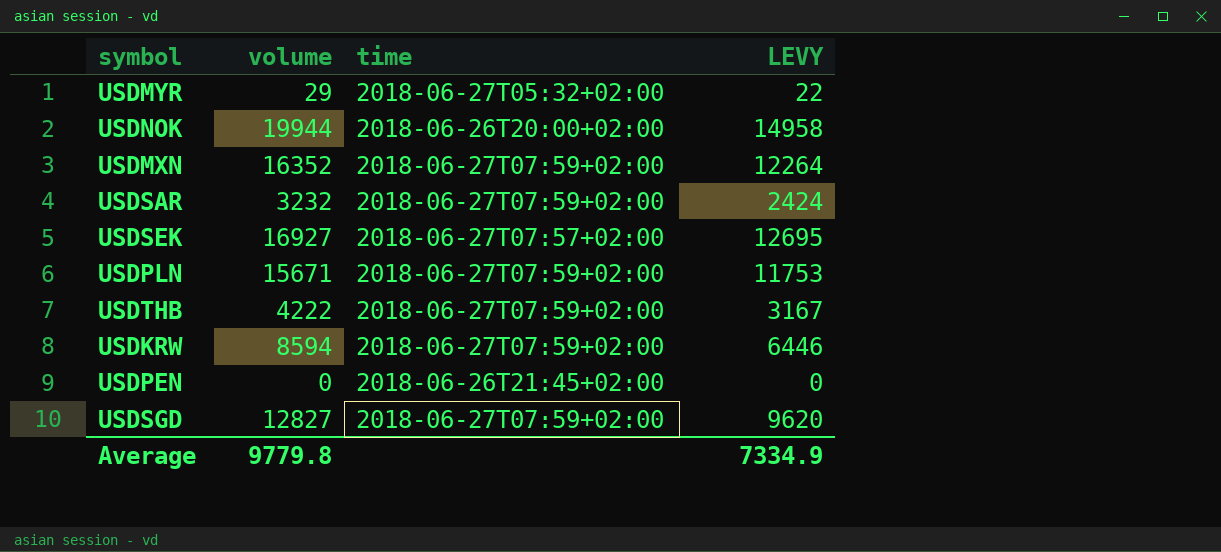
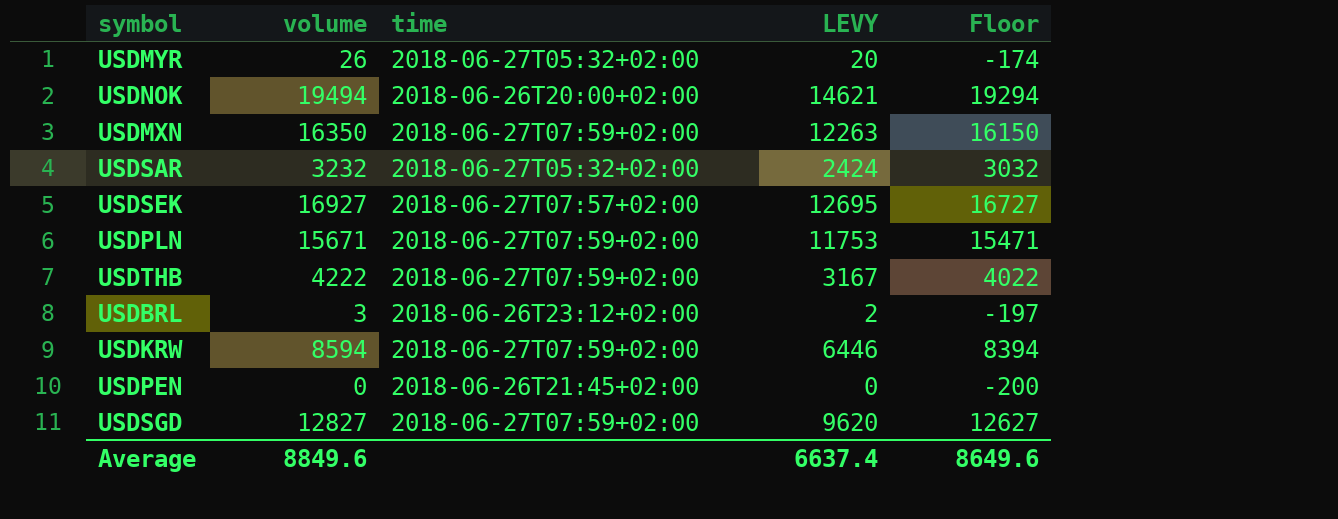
column Floor | formula: none -> [volume] - 200
USDMYR | volume: 29 -> 26
USDMYR | LEVY: 22 -> 20
USDNOK | volume: 19944 -> 19494
USDNOK | LEVY: 14958 -> 14621
USDMXN | volume: 16352 -> 16350
USDMXN | LEVY: 12264 -> 12263
USDSAR | time: 2018-06-27T07:59+02:00 -> 2018-06-27T05:32+02:00
row USDBRL: none -> 3 | 2018-06-26T23:12+02:00 | 2 | -197
Average | volume: 9779.8 -> 8849.6
Average | LEVY: 7334.9 -> 6637.4

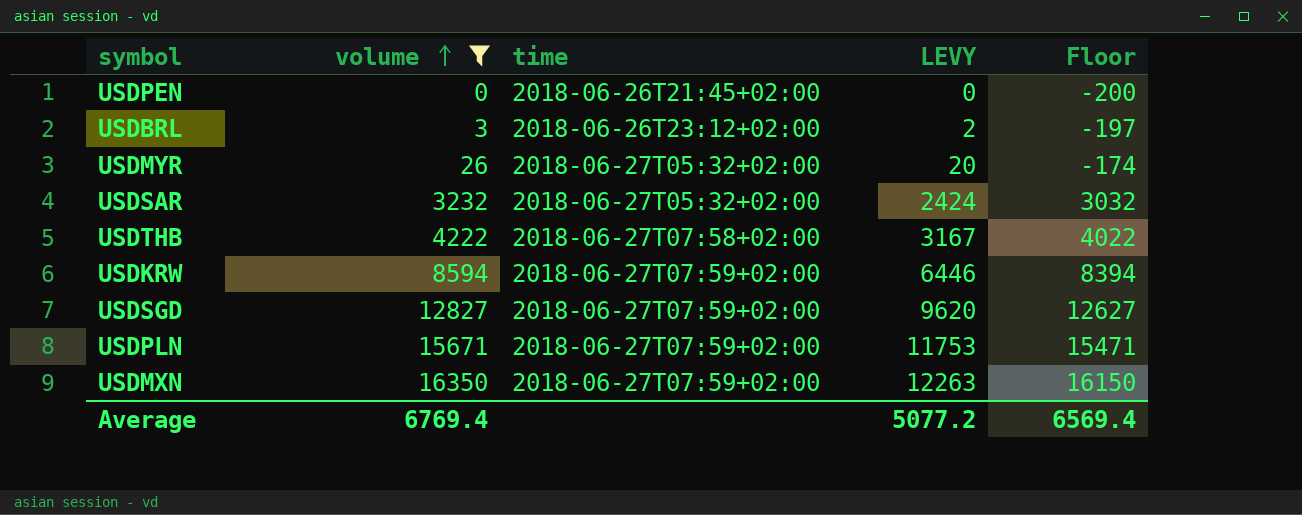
filter: none -> volume <= 16350
row order: none -> volume ascending
USDTHB | time: 2018-06-27T07:59+02:00 -> 2018-06-27T07:58+02:00
Average | volume: 8849.6 -> 6769.4
Average | LEVY: 6637.4 -> 5077.2
Average | Floor: 8649.6 -> 6569.4

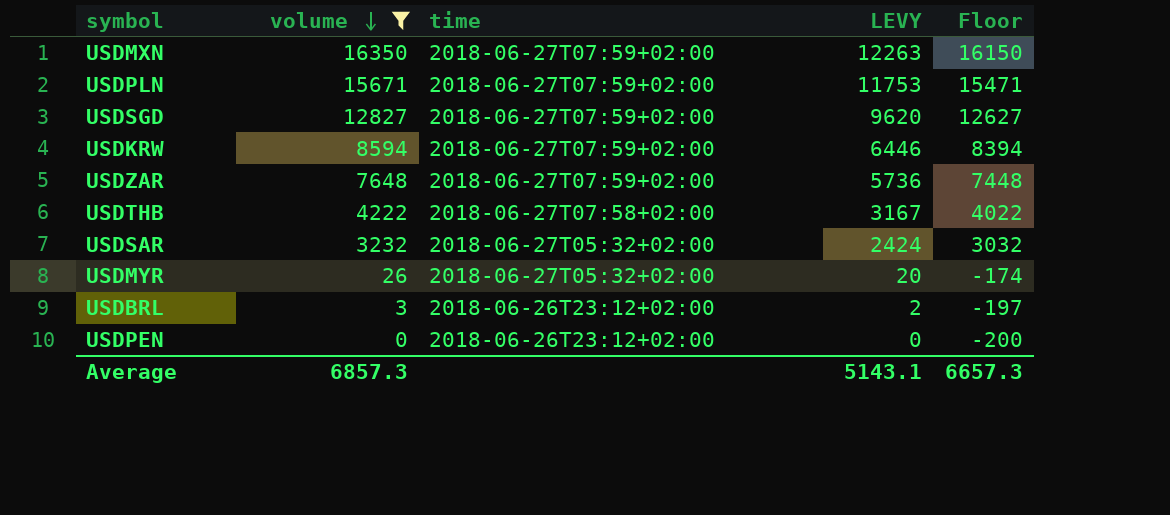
row order: volume ascending -> volume descending
row USDZAR: none -> 7648 | 2018-06-27T07:59+02:00 | 5736 | 7448
USDPEN | time: 2018-06-26T21:45+02:00 -> 2018-06-26T23:12+02:00
Average | volume: 6769.4 -> 6857.3
Average | LEVY: 5077.2 -> 5143.1
Average | Floor: 6569.4 -> 6657.3

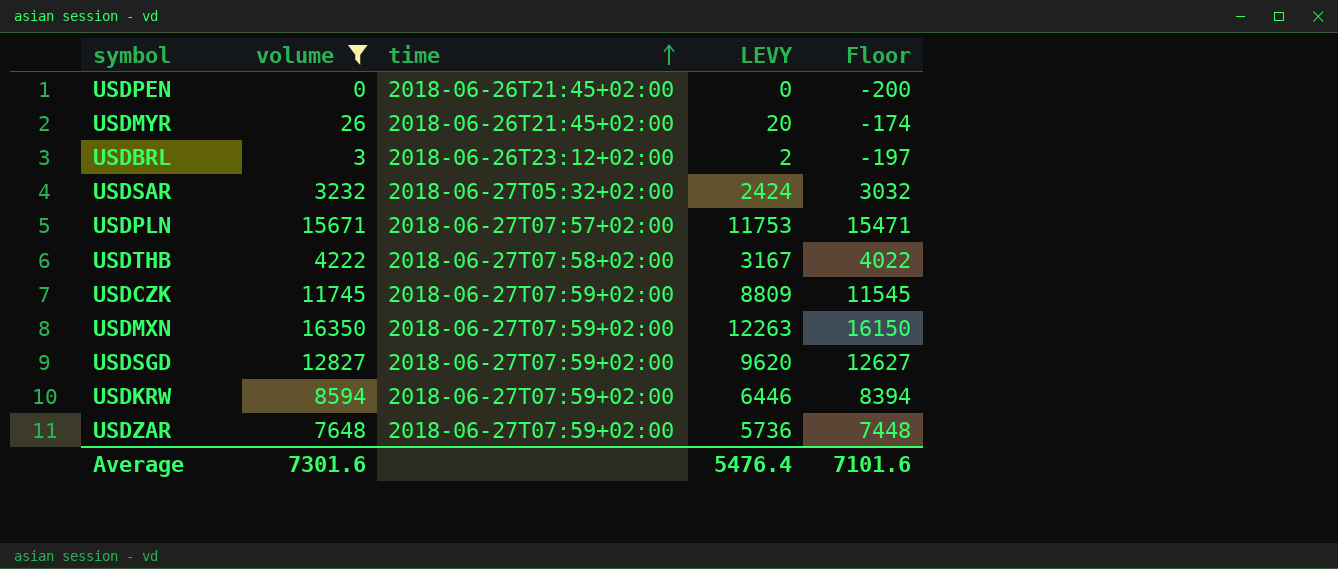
row order: volume descending -> time ascending
USDPEN | time: 2018-06-26T23:12+02:00 -> 2018-06-26T21:45+02:00
USDMYR | time: 2018-06-27T05:32+02:00 -> 2018-06-26T21:45+02:00
USDPLN | time: 2018-06-27T07:59+02:00 -> 2018-06-27T07:57+02:00
row USDCZK: none -> 11745 | 2018-06-27T07:59+02:00 | 8809 | 11545
Average | volume: 6857.3 -> 7301.6
Average | LEVY: 5143.1 -> 5476.4
Average | Floor: 6657.3 -> 7101.6

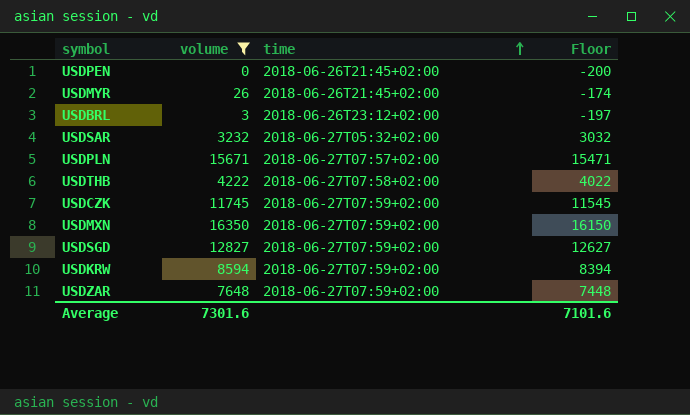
column LEVY | formula: [volume] * 0.75 -> none

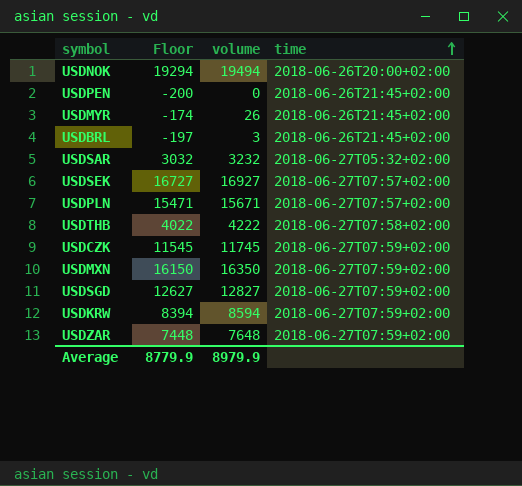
filter: volume <= 16350 -> none
column Floor | position: 4 -> 2
USDBRL | time: 2018-06-26T23:12+02:00 -> 2018-06-26T21:45+02:00
Average | Floor: 7101.6 -> 8779.9
Average | volume: 7301.6 -> 8979.9

